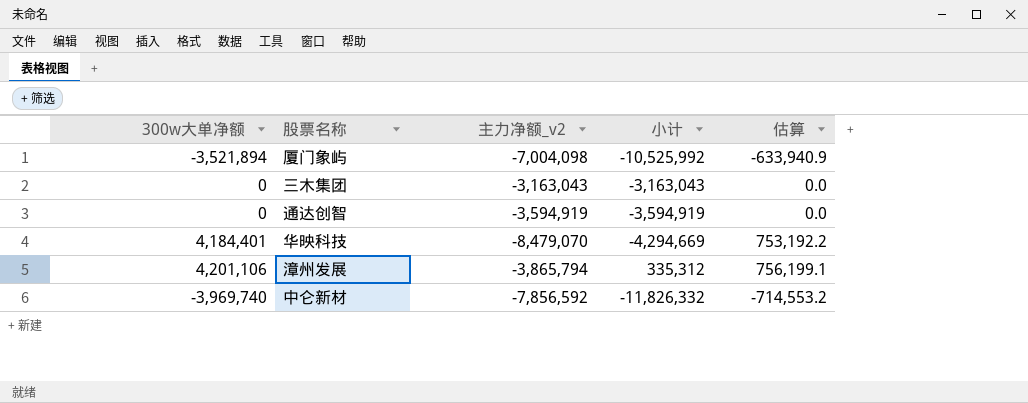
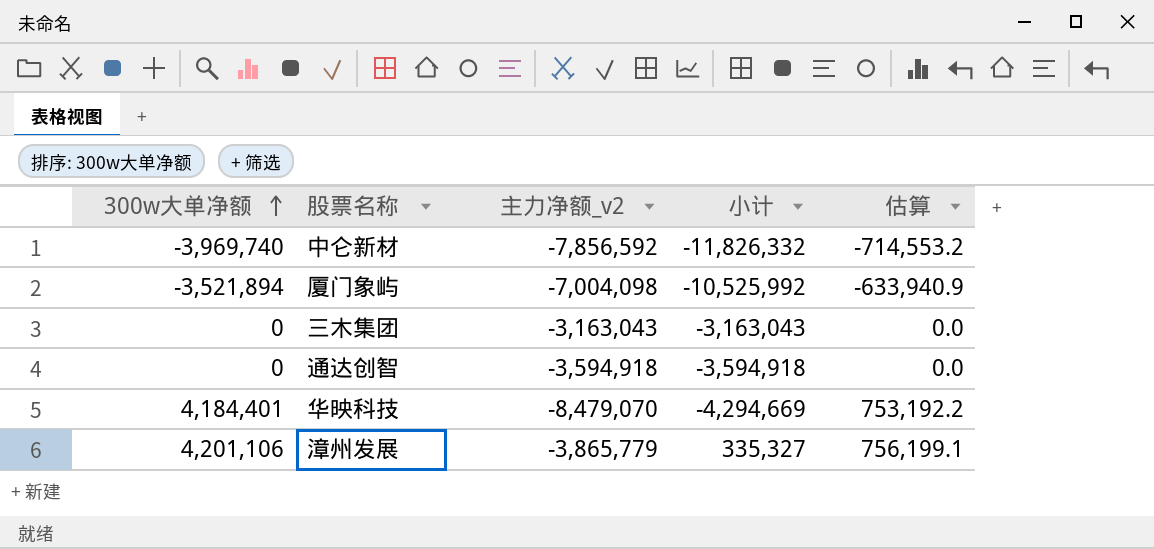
row order: none -> 300w大单净额 ascending
通达创智 | 主力净额_v2: -3,594,919 -> -3,594,918
通达创智 | 小计: -3,594,919 -> -3,594,918
漳州发展 | 主力净额_v2: -3,865,794 -> -3,865,779
漳州发展 | 小计: 335,312 -> 335,327

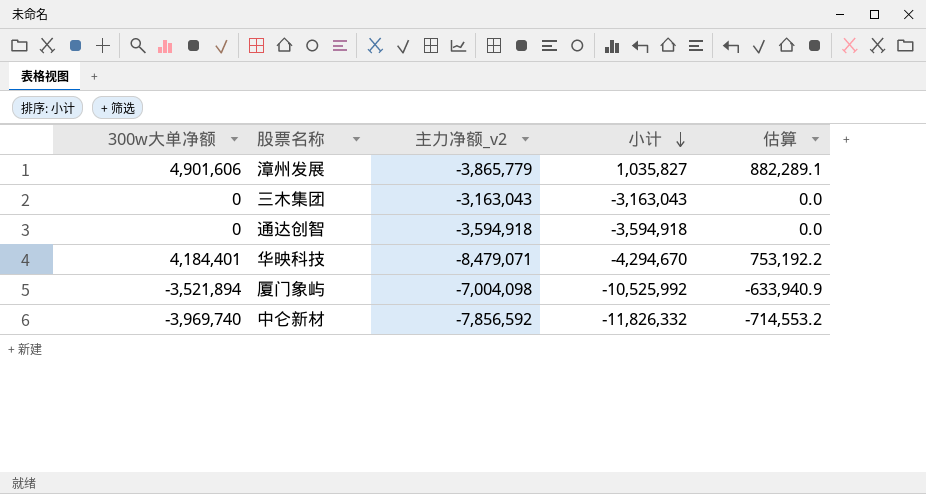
row order: 300w大单净额 ascending -> 小计 descending
漳州发展 | 300w大单净额: 4,201,106 -> 4,901,606
漳州发展 | 小计: 335,327 -> 1,035,827
漳州发展 | 估算: 756,199.1 -> 882,289.1
华映科技 | 主力净额_v2: -8,479,070 -> -8,479,071
华映科技 | 小计: -4,294,669 -> -4,294,670

